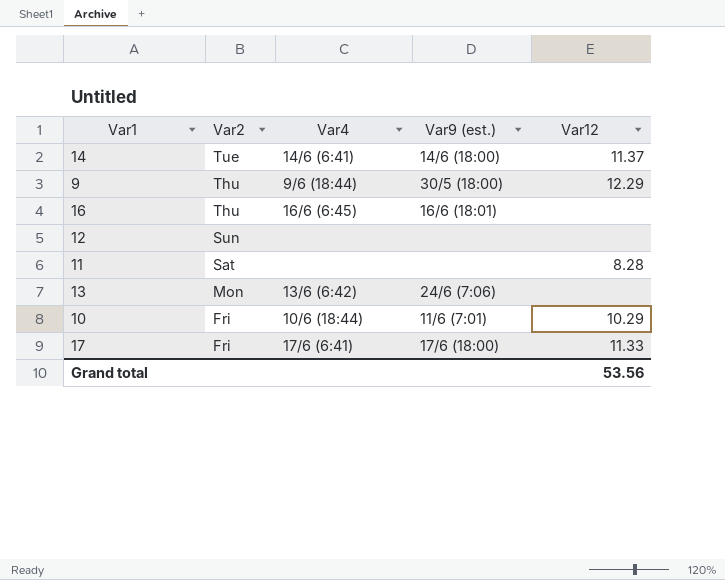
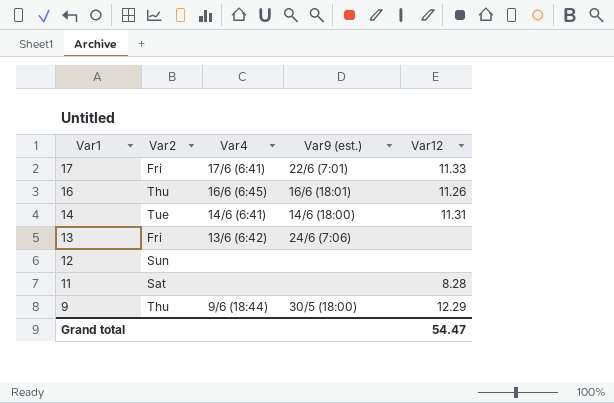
row order: Var2 descending -> Var1 descending
row 10: Fri | 10/6 (18:44) | 11/6 (7:01) | 10.29 -> none
17 | Var9 (est.): 17/6 (18:00) -> 22/6 (7:01)
16 | Var12: none -> 11.26
14 | Var12: 11.37 -> 11.31
13 | Var2: Mon -> Fri
Grand total | Var12: 53.56 -> 54.47

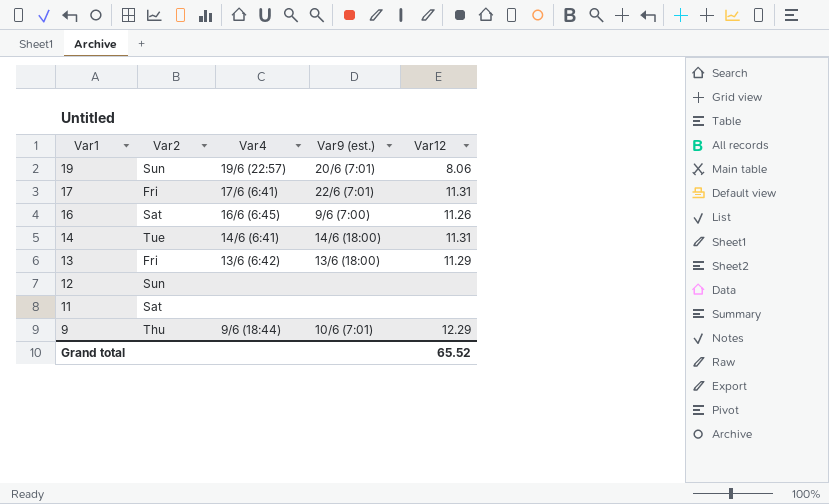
row 19: none -> Sun | 19/6 (22:57) | 20/6 (7:01) | 8.06
17 | Var12: 11.33 -> 11.31
16 | Var2: Thu -> Sat
16 | Var9 (est.): 16/6 (18:01) -> 9/6 (7:00)
13 | Var9 (est.): 24/6 (7:06) -> 13/6 (18:00)
13 | Var12: none -> 11.29
11 | Var12: 8.28 -> none
9 | Var9 (est.): 30/5 (18:00) -> 10/6 (7:01)
Grand total | Var12: 54.47 -> 65.52

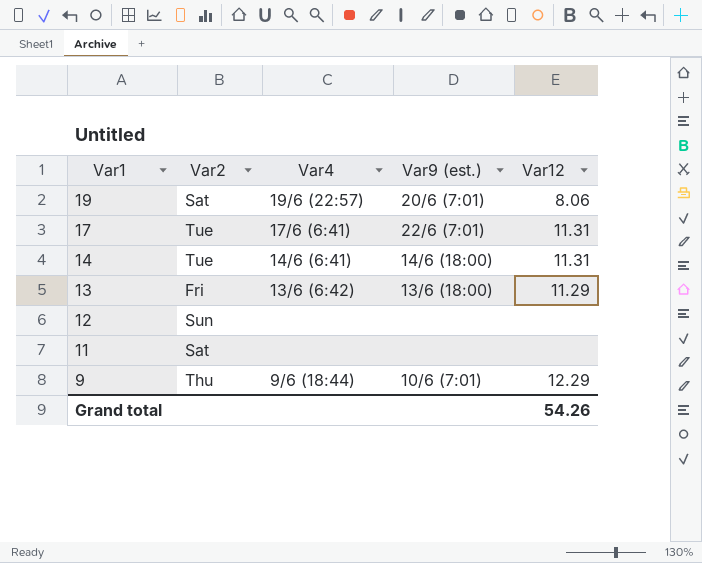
row 16: Sat | 16/6 (6:45) | 9/6 (7:00) | 11.26 -> none
19 | Var2: Sun -> Sat
17 | Var2: Fri -> Tue
Grand total | Var12: 65.52 -> 54.26

